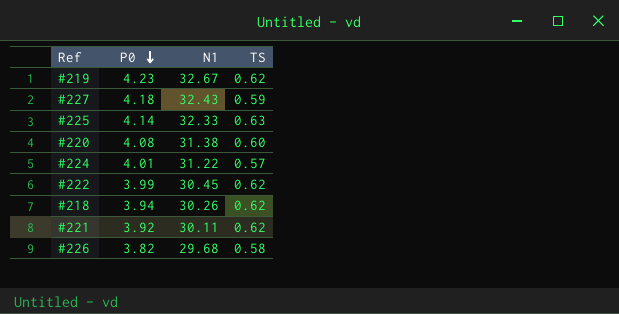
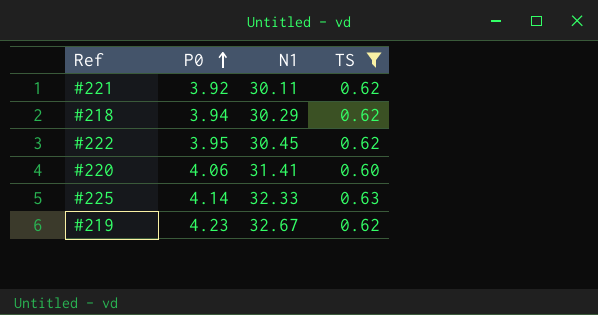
filter: none -> TS >= 0.60
row order: P0 descending -> P0 ascending
#218 | N1: 30.26 -> 30.29
#222 | P0: 3.99 -> 3.95
#220 | P0: 4.08 -> 4.06
#220 | N1: 31.38 -> 31.41

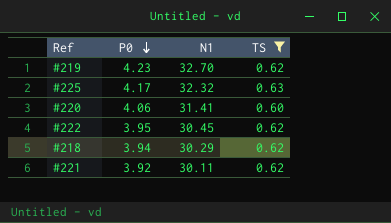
row order: P0 ascending -> P0 descending
#219 | N1: 32.67 -> 32.70
#225 | P0: 4.14 -> 4.17
#225 | N1: 32.33 -> 32.32

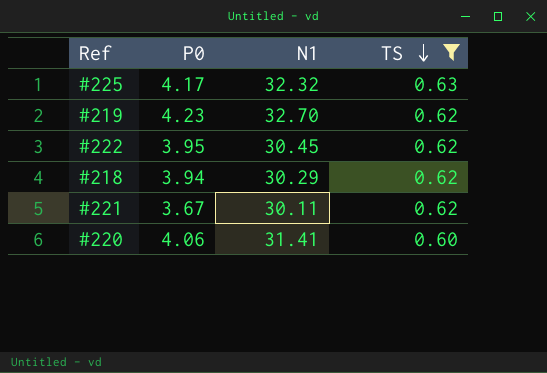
row order: P0 descending -> TS descending
#221 | P0: 3.92 -> 3.67

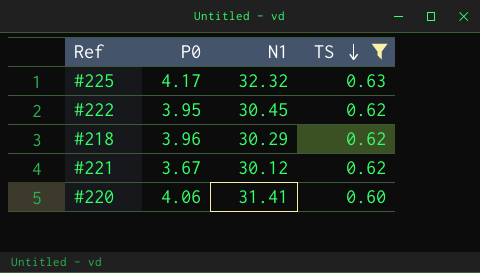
row #219: 4.23 | 32.70 | 0.62 -> none
#218 | P0: 3.94 -> 3.96
#221 | N1: 30.11 -> 30.12

